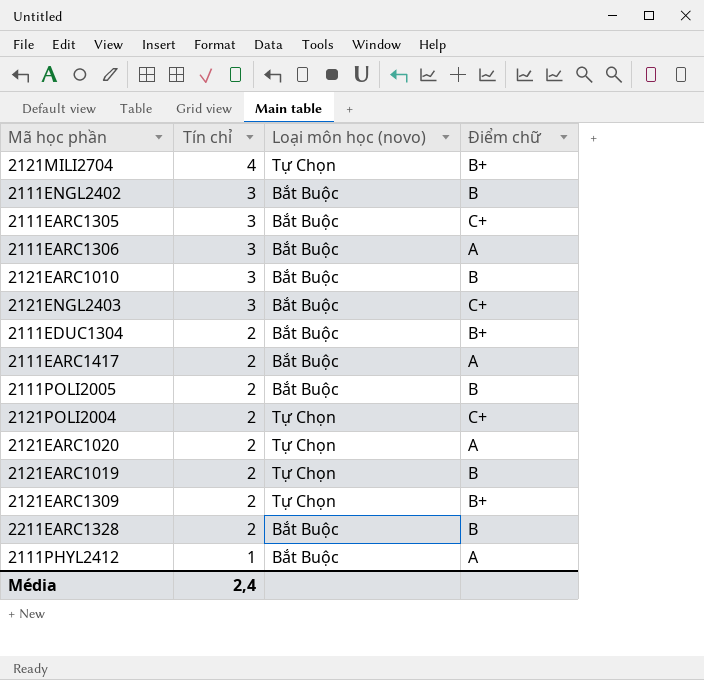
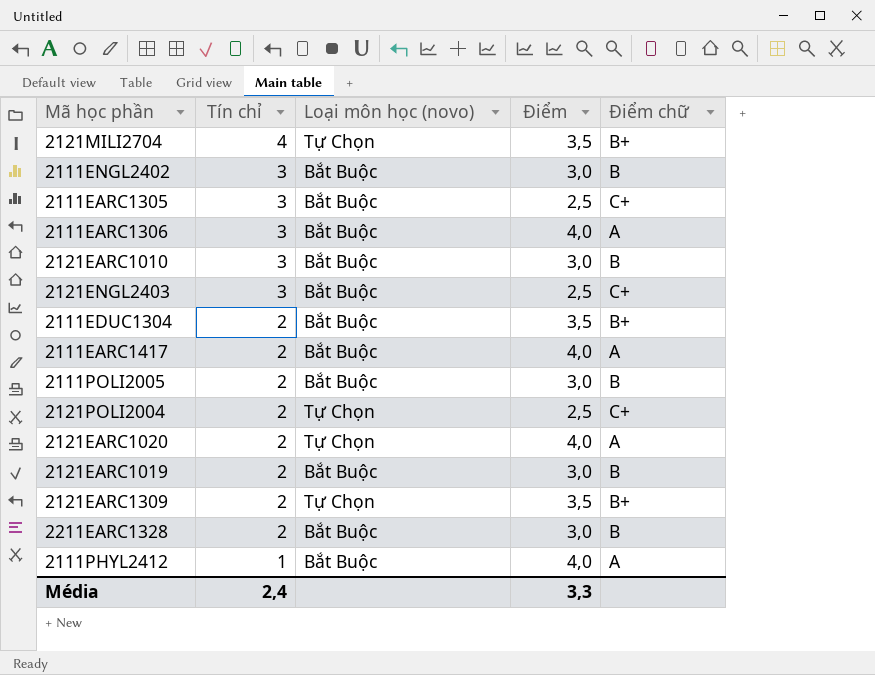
column Điểm | position: none -> 4
2121EARC1019 | Loại môn học (novo): Tự Chọn -> Bắt Buộc

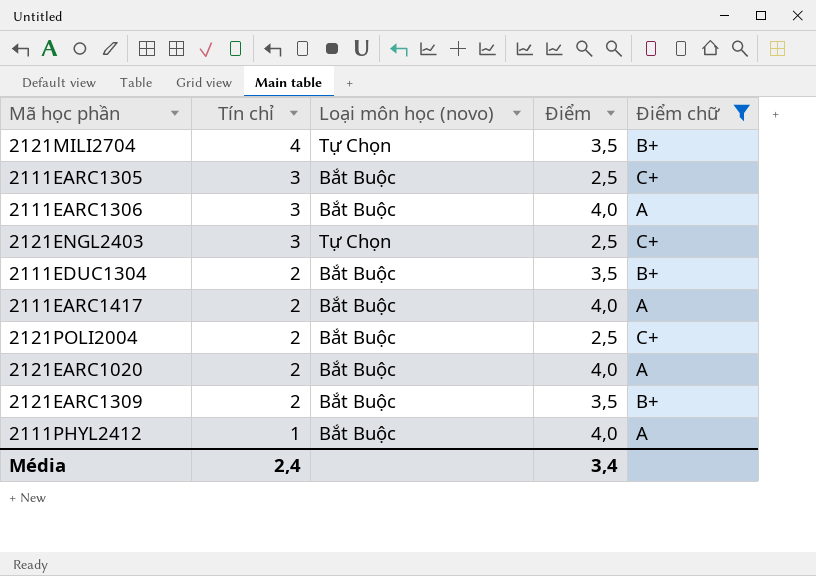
filter: none -> Điểm chữ != B
2121ENGL2403 | Loại môn học (novo): Bắt Buộc -> Tự Chọn
2121POLI2004 | Loại môn học (novo): Tự Chọn -> Bắt Buộc
2121EARC1020 | Loại môn học (novo): Tự Chọn -> Bắt Buộc
2121EARC1309 | Loại môn học (novo): Tự Chọn -> Bắt Buộc
Média | Điểm: 3,3 -> 3,4

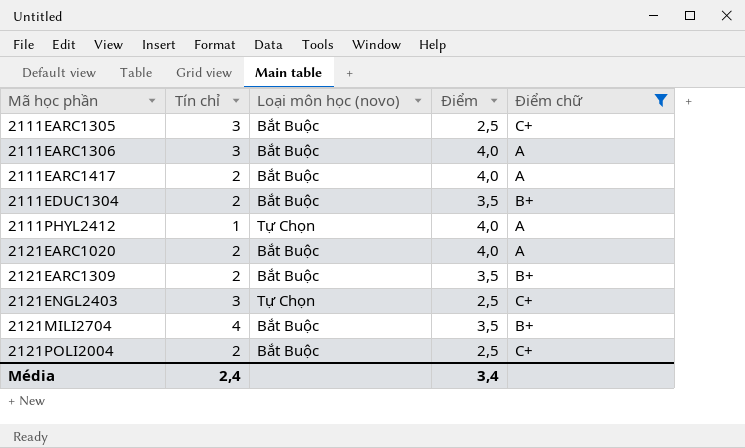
row order: Tín chỉ descending -> Mã học phần ascending
2111PHYL2412 | Loại môn học (novo): Bắt Buộc -> Tự Chọn
2121MILI2704 | Loại môn học (novo): Tự Chọn -> Bắt Buộc

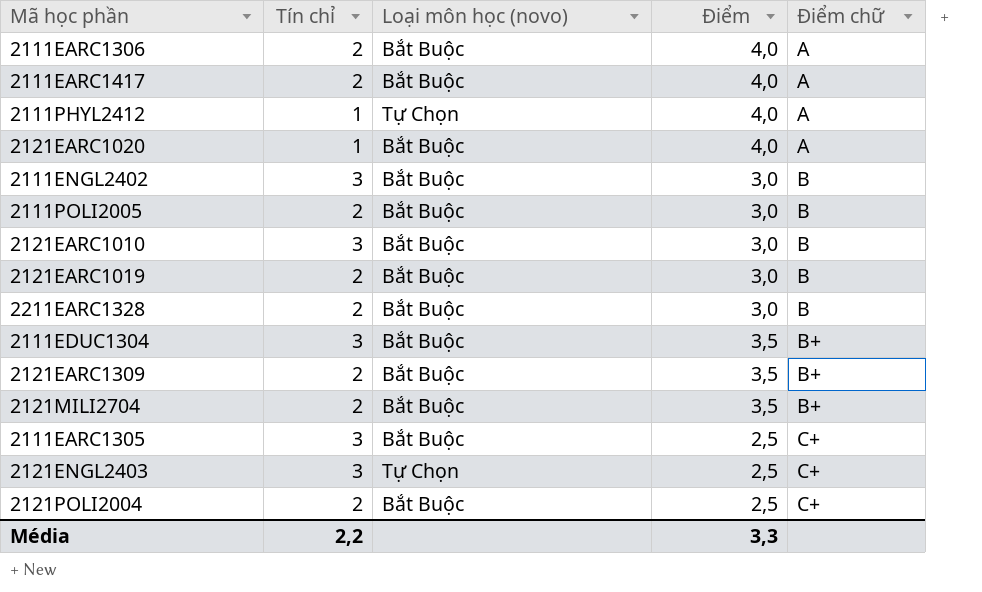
filter: Điểm chữ != B -> none
row order: Mã học phần ascending -> Điểm chữ ascending
2111EARC1306 | Tín chỉ: 3 -> 2
2121EARC1020 | Tín chỉ: 2 -> 1
2111EDUC1304 | Tín chỉ: 2 -> 3
2121MILI2704 | Tín chỉ: 4 -> 2
Média | Tín chỉ: 2,4 -> 2,2
Média | Điểm: 3,4 -> 3,3

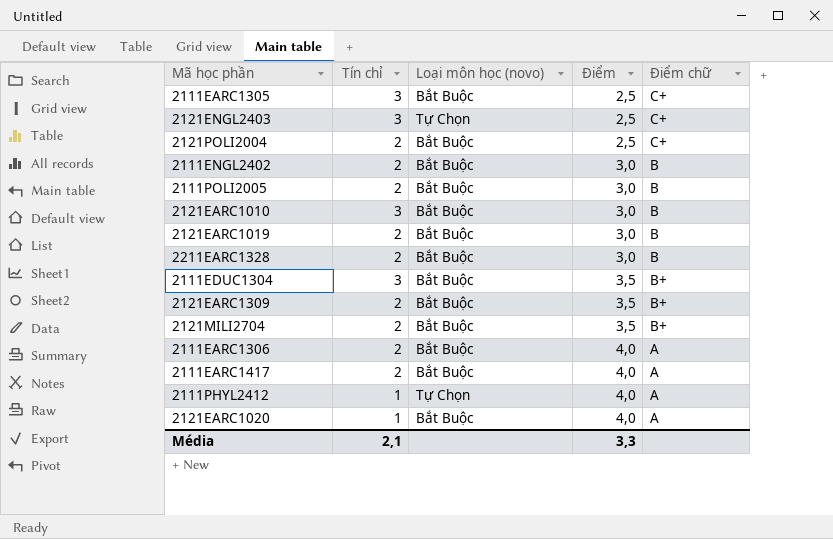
row order: Điểm chữ ascending -> Điểm ascending
2111ENGL2402 | Tín chỉ: 3 -> 2
Média | Tín chỉ: 2,2 -> 2,1

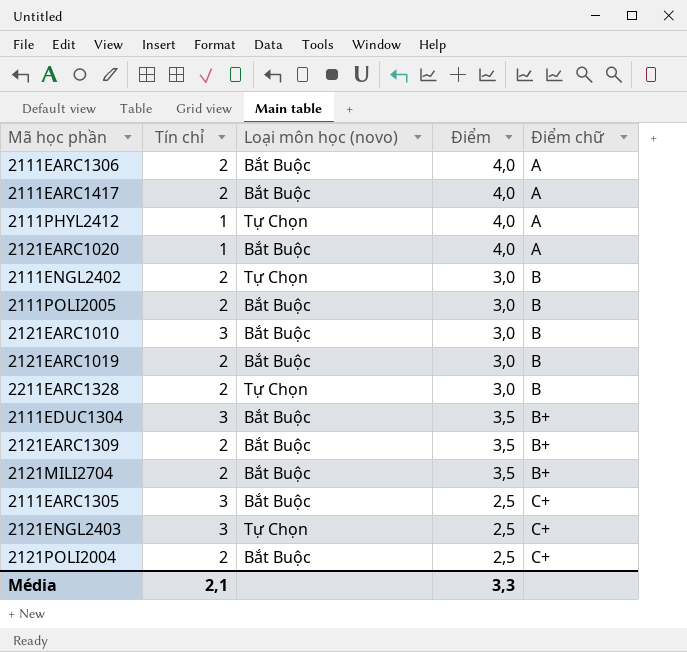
row order: Điểm ascending -> Điểm chữ ascending
2111ENGL2402 | Loại môn học (novo): Bắt Buộc -> Tự Chọn
2211EARC1328 | Loại môn học (novo): Bắt Buộc -> Tự Chọn

